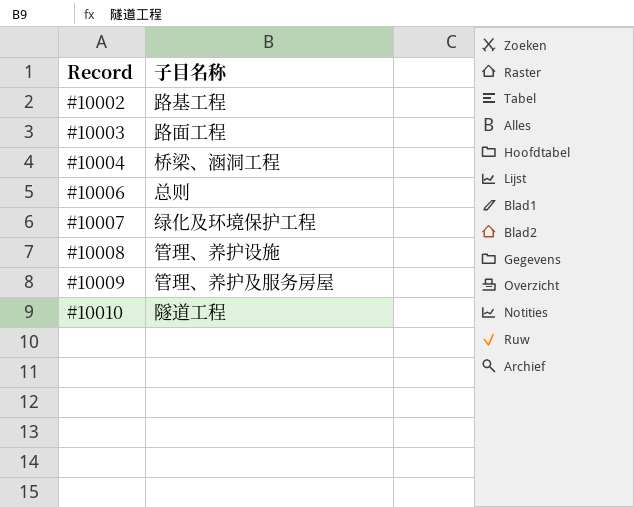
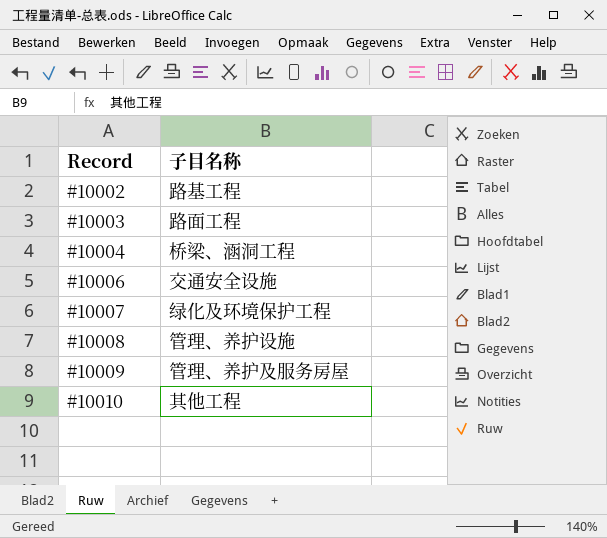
#10006 | 子目名称: 总则 -> 交通安全设施
#10010 | 子目名称: 隧道工程 -> 其他工程

